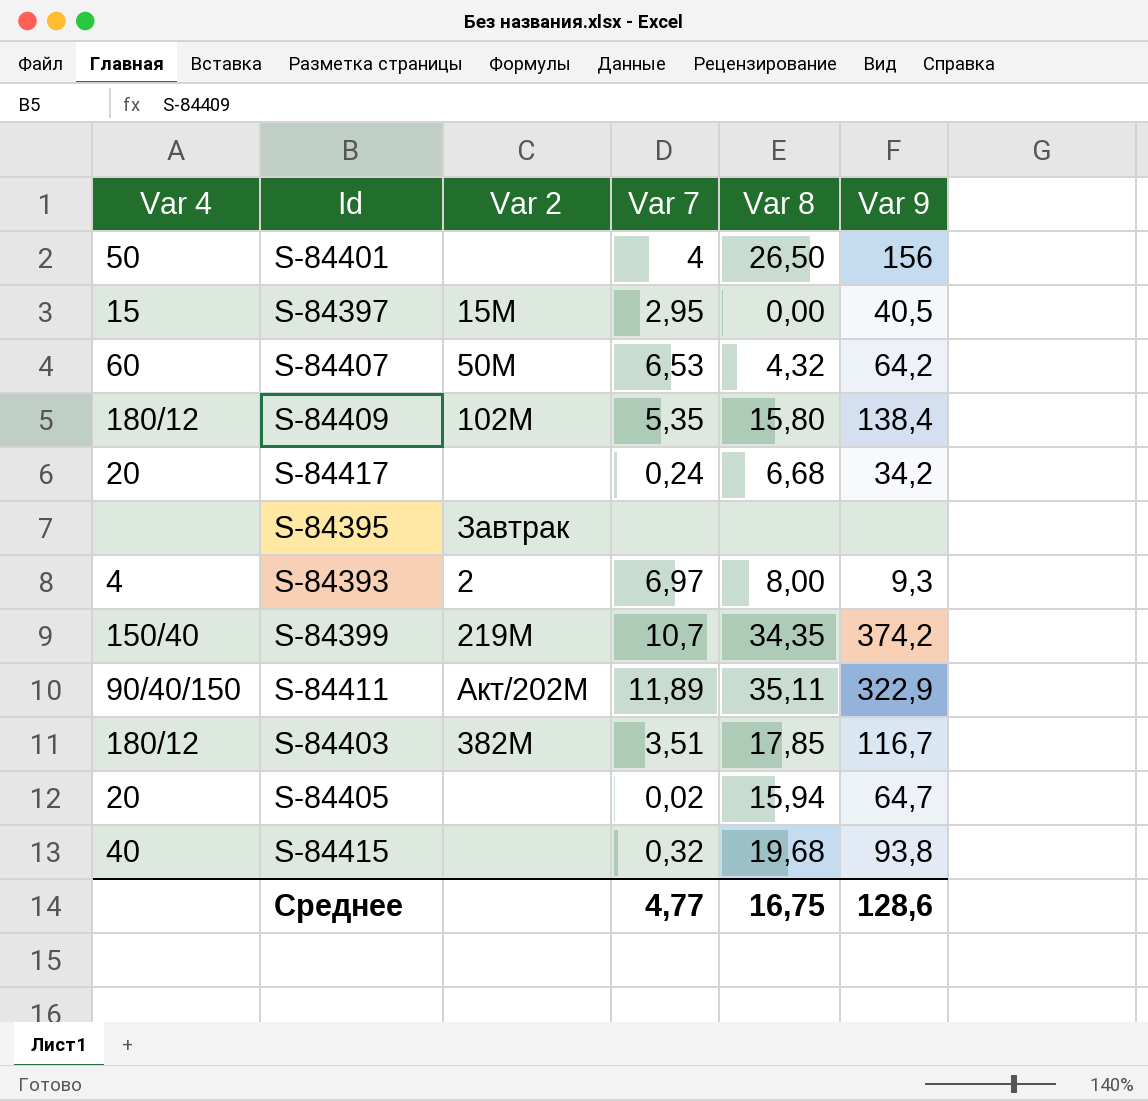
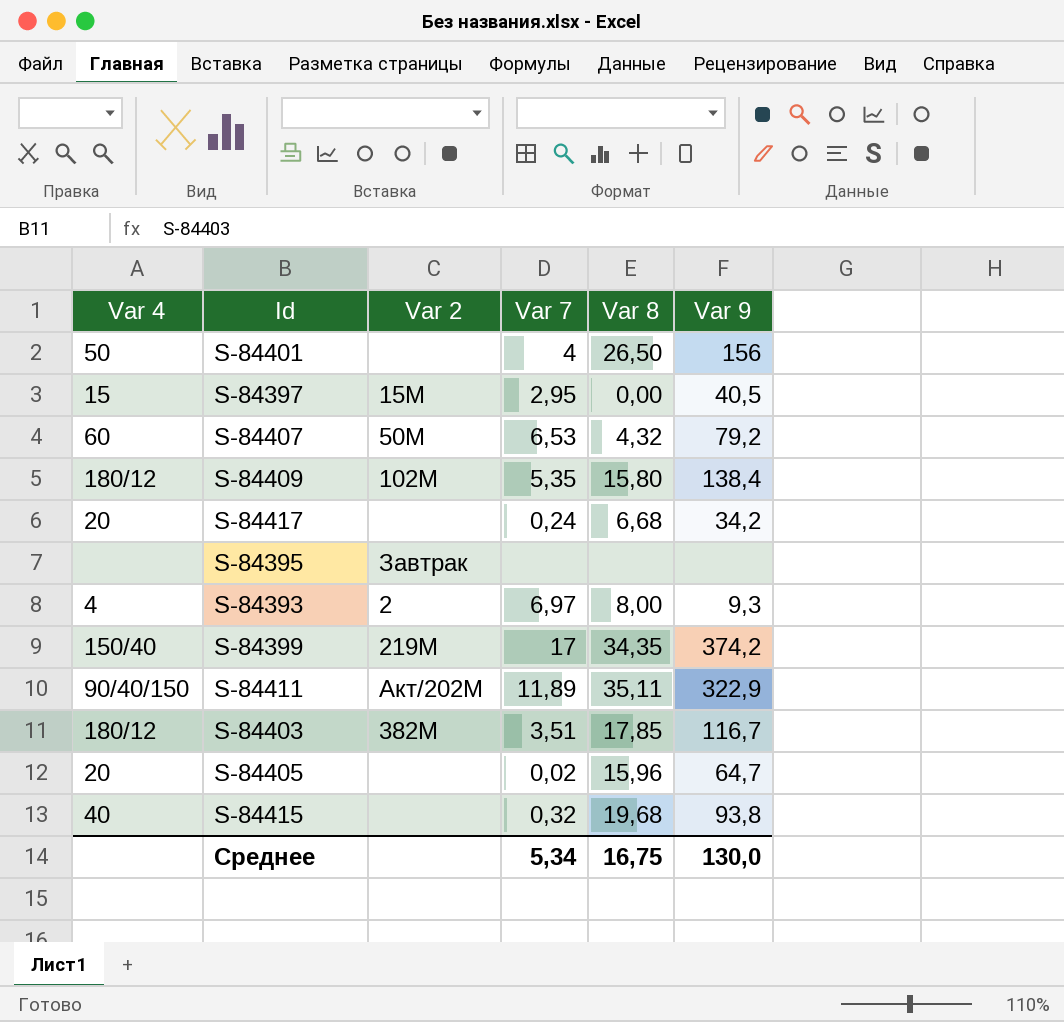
S-84407 | Var 9: 64,2 -> 79,2
S-84399 | Var 7: 10,7 -> 17
S-84405 | Var 8: 15,94 -> 15,96
Среднее | Var 7: 4,77 -> 5,34
Среднее | Var 9: 128,6 -> 130,0

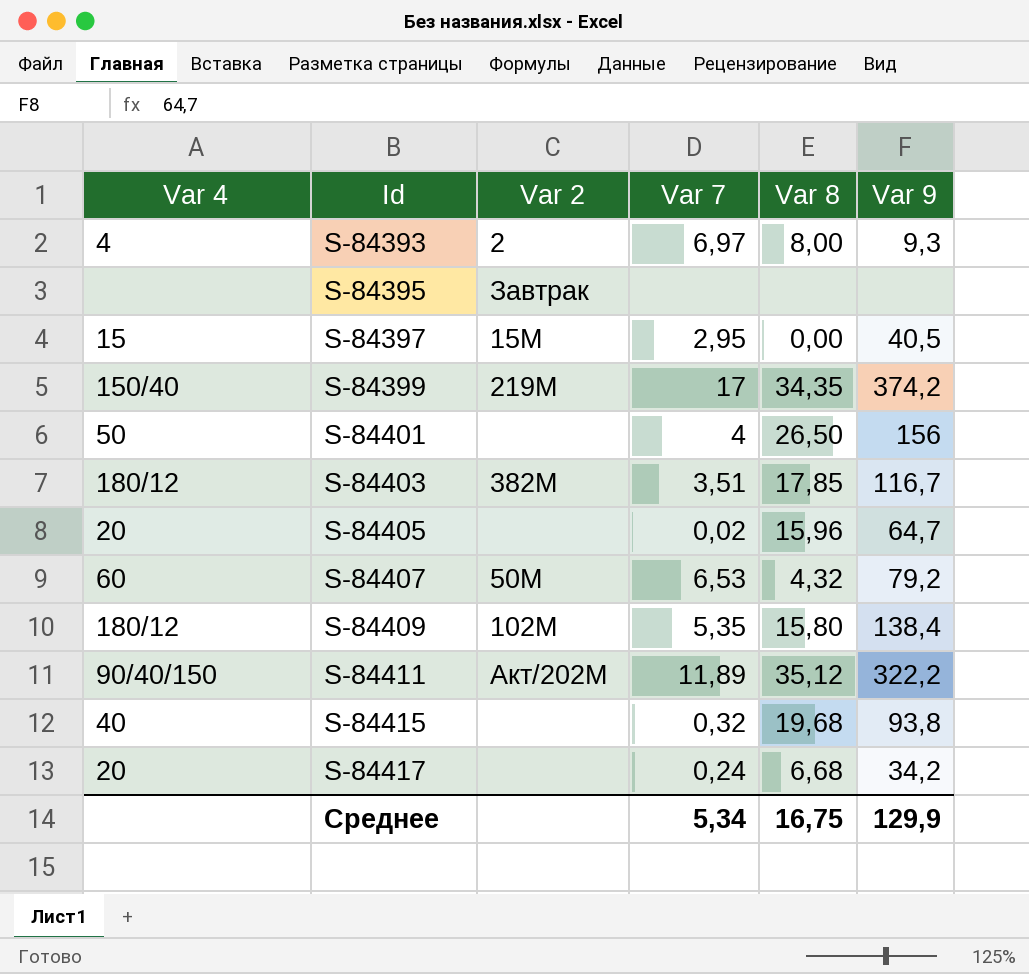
row order: none -> Id ascending
S-84411 | Var 8: 35,11 -> 35,12
S-84411 | Var 9: 322,9 -> 322,2
Среднее | Var 9: 130,0 -> 129,9

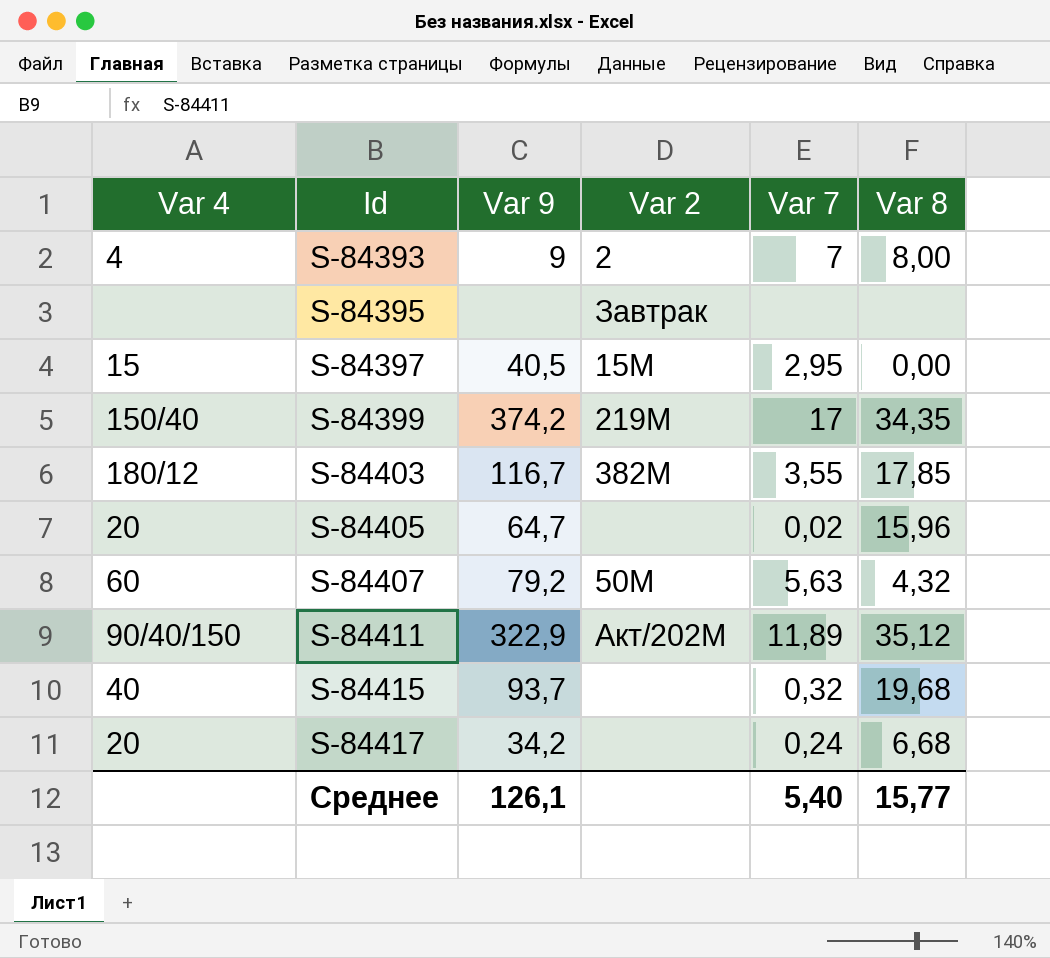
column Var 9 | position: 6 -> 3
row S-84401: 50 | none | 4 | 26,50 | 156 -> none
row S-84409: 180/12 | 102М | 5,35 | 15,80 | 138,4 -> none
S-84393 | Var 9: 9,3 -> 9
S-84393 | Var 7: 6,97 -> 7
S-84403 | Var 7: 3,51 -> 3,55
S-84407 | Var 7: 6,53 -> 5,63
S-84411 | Var 9: 322,2 -> 322,9
S-84415 | Var 9: 93,8 -> 93,7
Среднее | Var 9: 129,9 -> 126,1
Среднее | Var 7: 5,34 -> 5,40
Среднее | Var 8: 16,75 -> 15,77

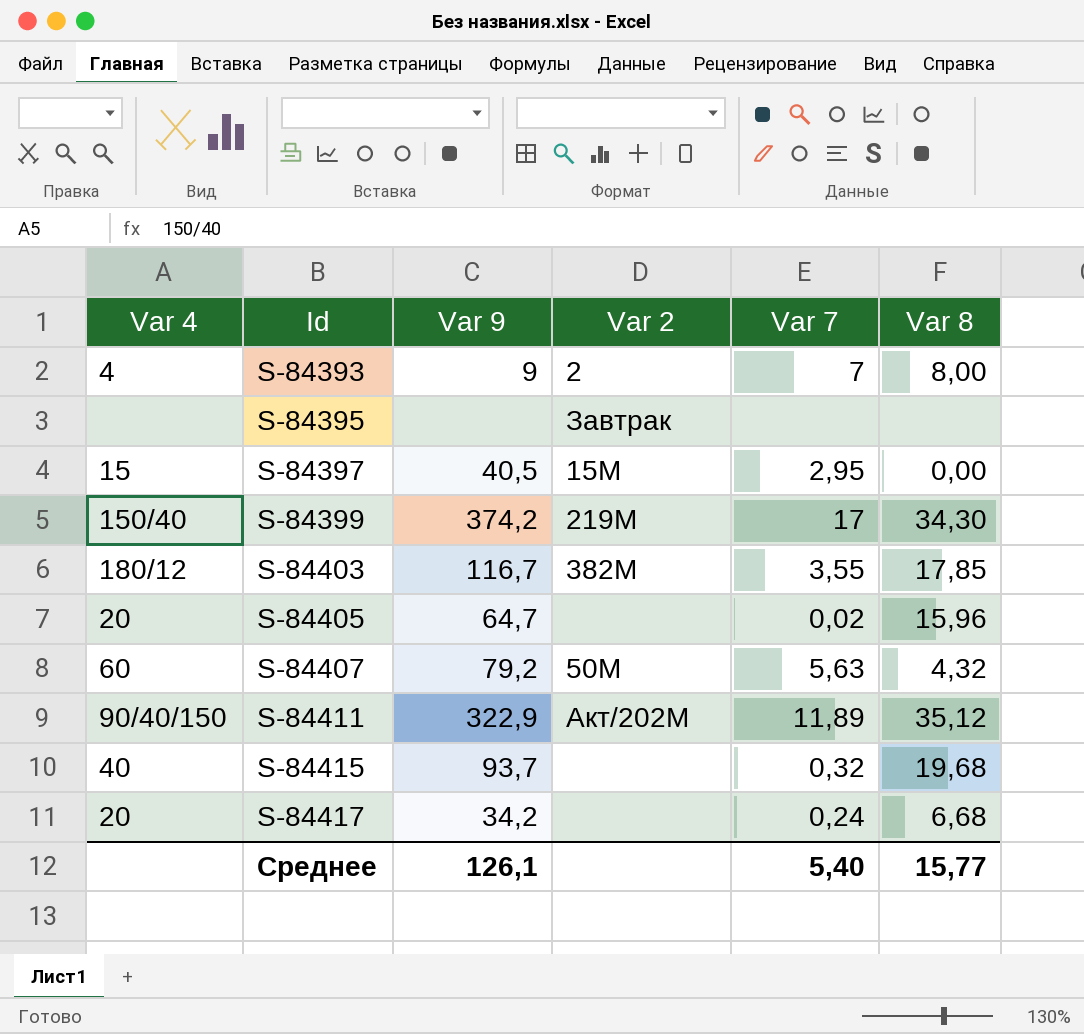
S-84399 | Var 8: 34,35 -> 34,30

